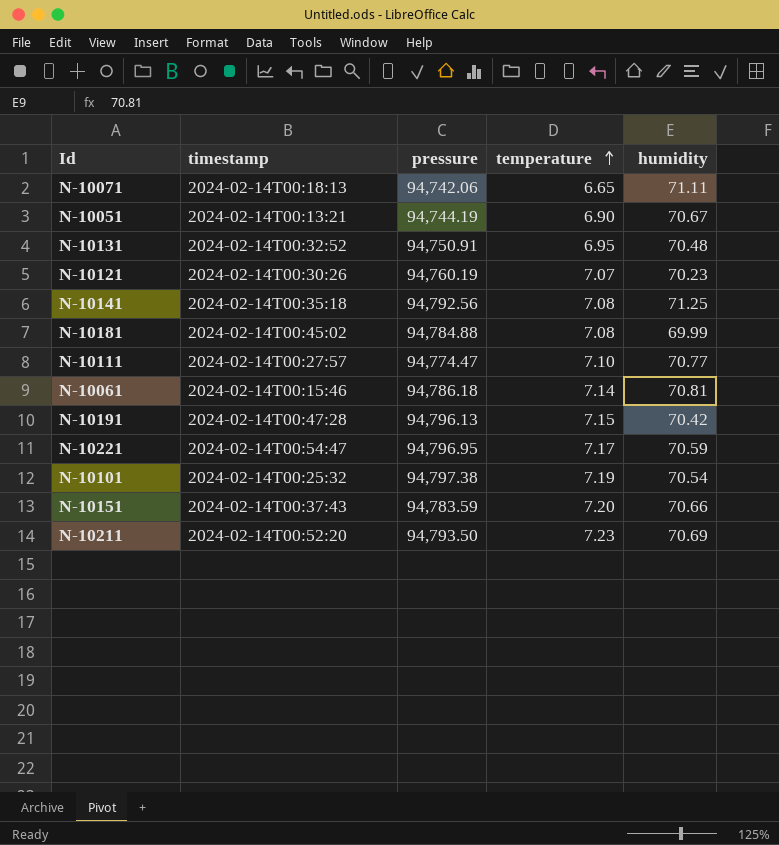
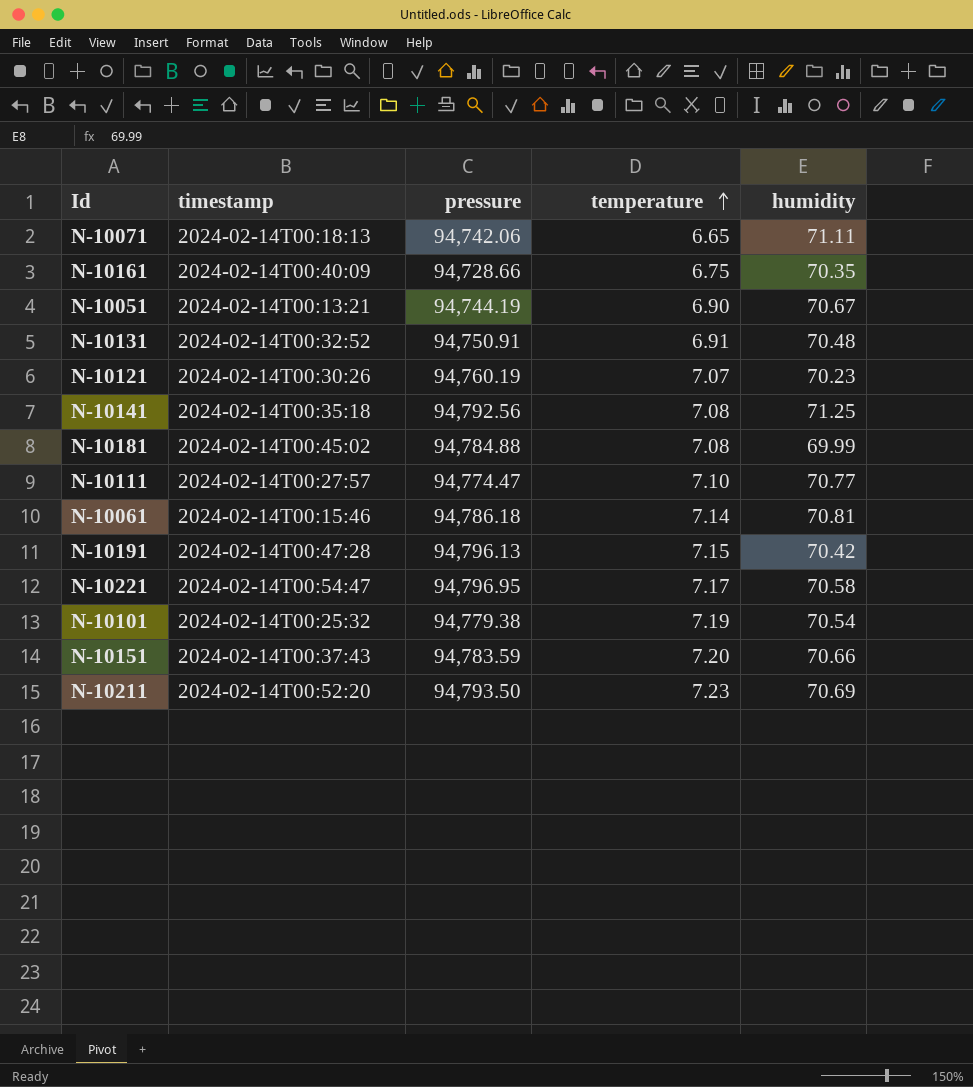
row N-10161: none -> 2024-02-14T00:40:09 | 94,728.66 | 6.75 | 70.35
N-10131 | temperature: 6.95 -> 6.91
N-10221 | humidity: 70.59 -> 70.58
N-10101 | pressure: 94,797.38 -> 94,779.38

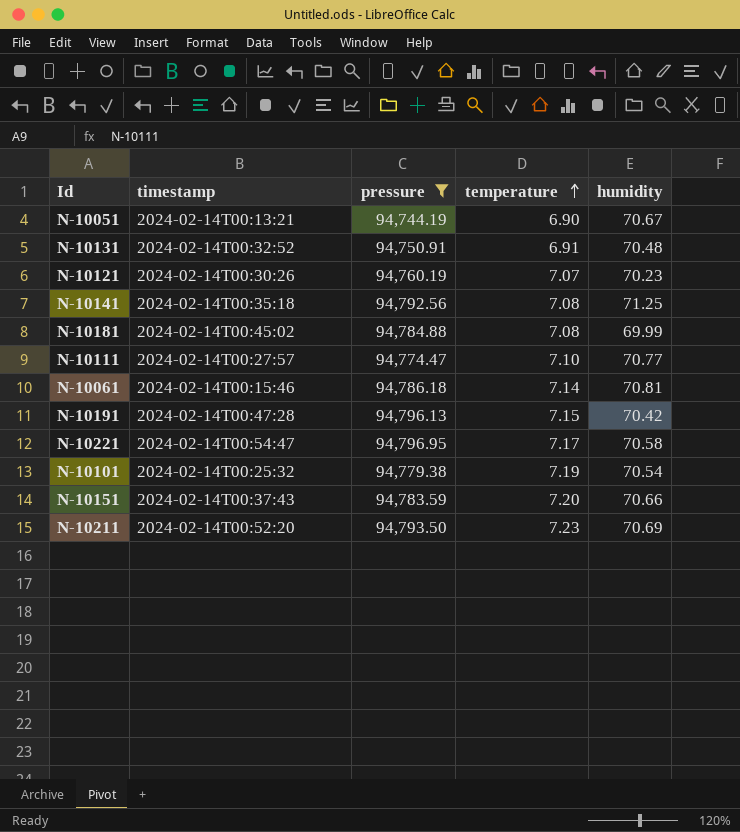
filter: none -> pressure >= 94,744.19

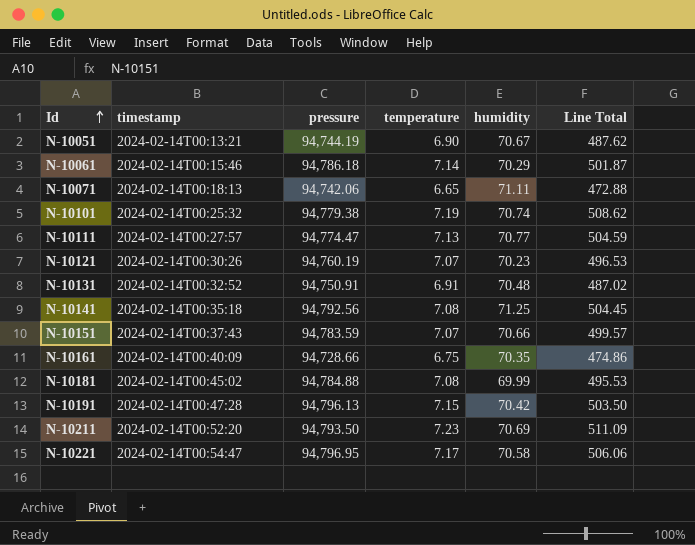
filter: pressure >= 94,744.19 -> none
row order: temperature ascending -> Id ascending
column Line Total | formula: none -> [temperature] * [humidity]
N-10061 | humidity: 70.81 -> 70.29
N-10101 | humidity: 70.54 -> 70.74
N-10111 | temperature: 7.10 -> 7.13
N-10151 | temperature: 7.20 -> 7.07

